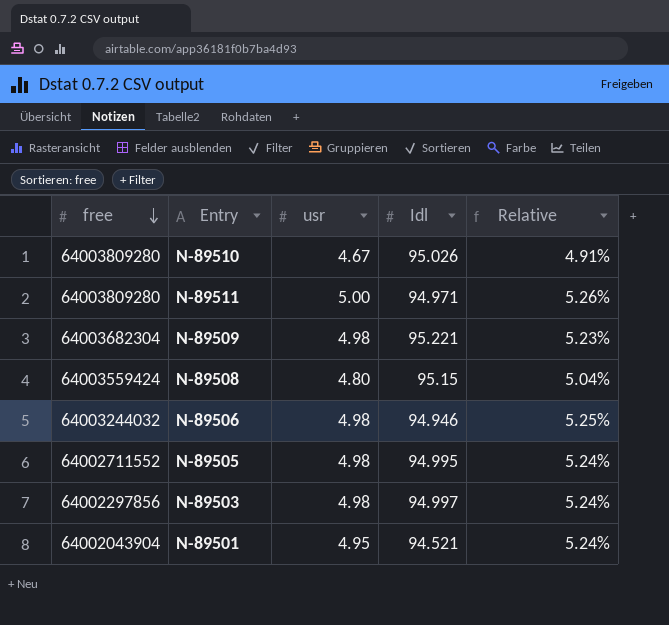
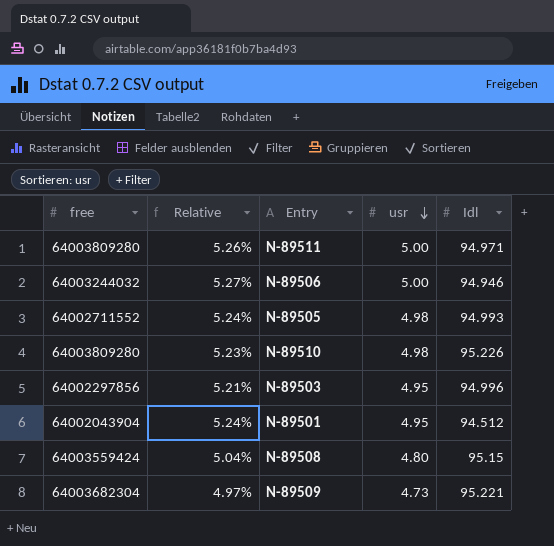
row order: free descending -> usr descending
column Relative | position: 5 -> 2
N-89506 | Relative: 5.25% -> 5.27%
N-89506 | usr: 4.98 -> 5.00
N-89505 | Idl: 94.995 -> 94.993
N-89510 | Relative: 4.91% -> 5.23%
N-89510 | usr: 4.67 -> 4.98
N-89510 | Idl: 95.026 -> 95.226
N-89503 | Relative: 5.24% -> 5.21%
N-89503 | usr: 4.98 -> 4.95
N-89503 | Idl: 94.997 -> 94.996
N-89501 | Idl: 94.521 -> 94.512
N-89509 | Relative: 5.23% -> 4.97%
N-89509 | usr: 4.98 -> 4.73

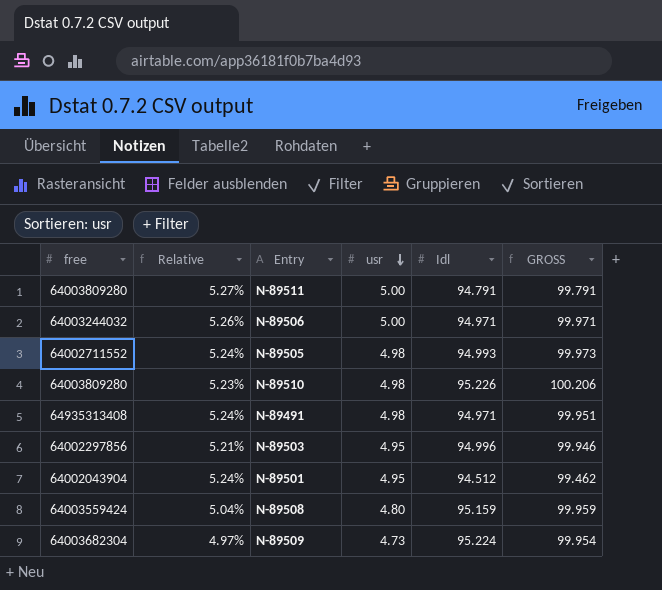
column GROSS | formula: none -> [usr] + [Idl]
N-89511 | Relative: 5.26% -> 5.27%
N-89511 | Idl: 94.971 -> 94.791
N-89506 | Relative: 5.27% -> 5.26%
N-89506 | Idl: 94.946 -> 94.971
row N-89491: none -> 64935313408 | 5.24% | 4.98 | 94.971 | 99.951
N-89508 | Idl: 95.15 -> 95.159
N-89509 | Idl: 95.221 -> 95.224

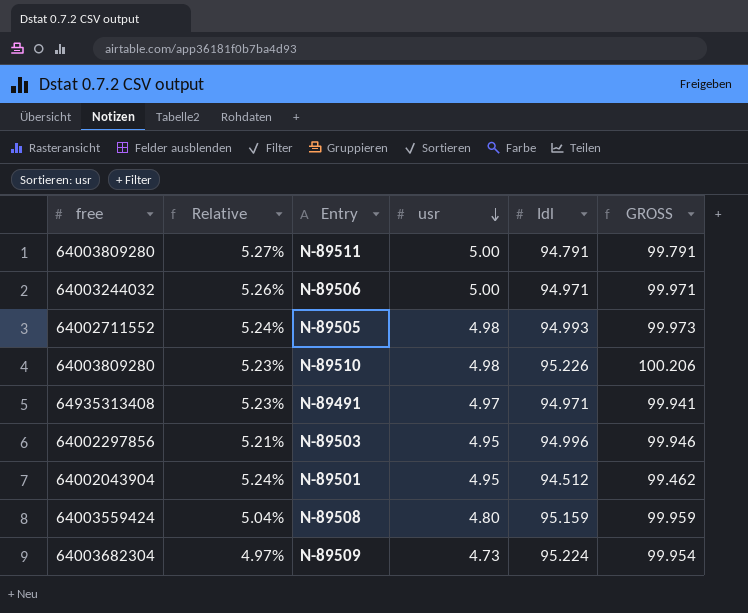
N-89491 | Relative: 5.24% -> 5.23%
N-89491 | usr: 4.98 -> 4.97
N-89491 | GROSS: 99.951 -> 99.941

